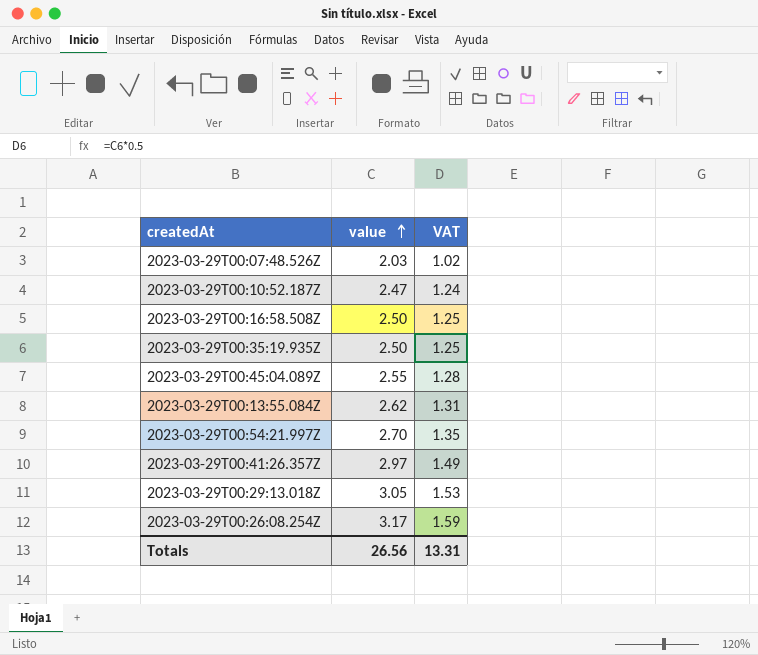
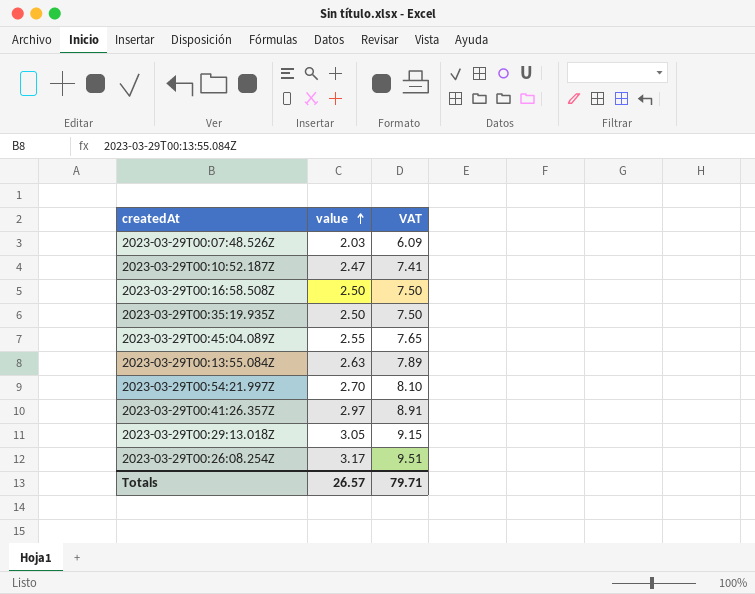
column VAT | formula: [value] * 0.5 -> [value] * 3
2023-03-29T00:13:55.084Z | value: 2.62 -> 2.63
Totals | value: 26.56 -> 26.57
Totals | VAT: 13.31 -> 79.71

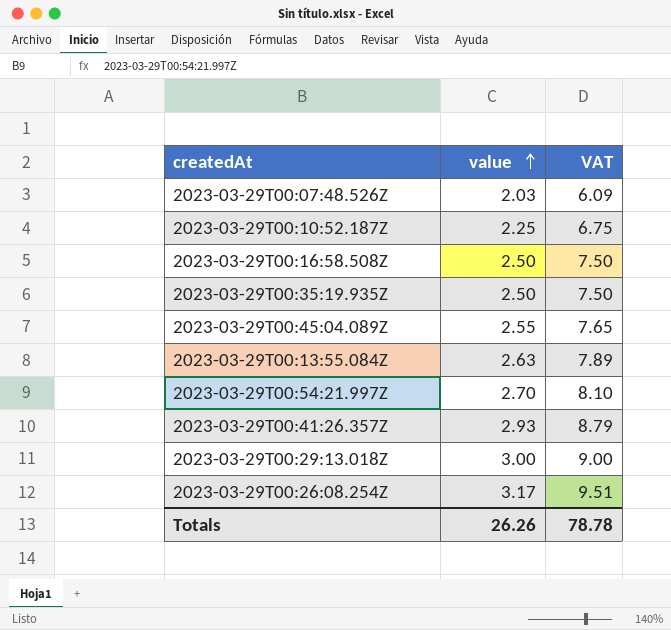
2023-03-29T00:10:52.187Z | value: 2.47 -> 2.25
2023-03-29T00:10:52.187Z | VAT: 7.41 -> 6.75
2023-03-29T00:41:26.357Z | value: 2.97 -> 2.93
2023-03-29T00:41:26.357Z | VAT: 8.91 -> 8.79
2023-03-29T00:29:13.018Z | value: 3.05 -> 3.00
2023-03-29T00:29:13.018Z | VAT: 9.15 -> 9.00
Totals | value: 26.57 -> 26.26
Totals | VAT: 79.71 -> 78.78

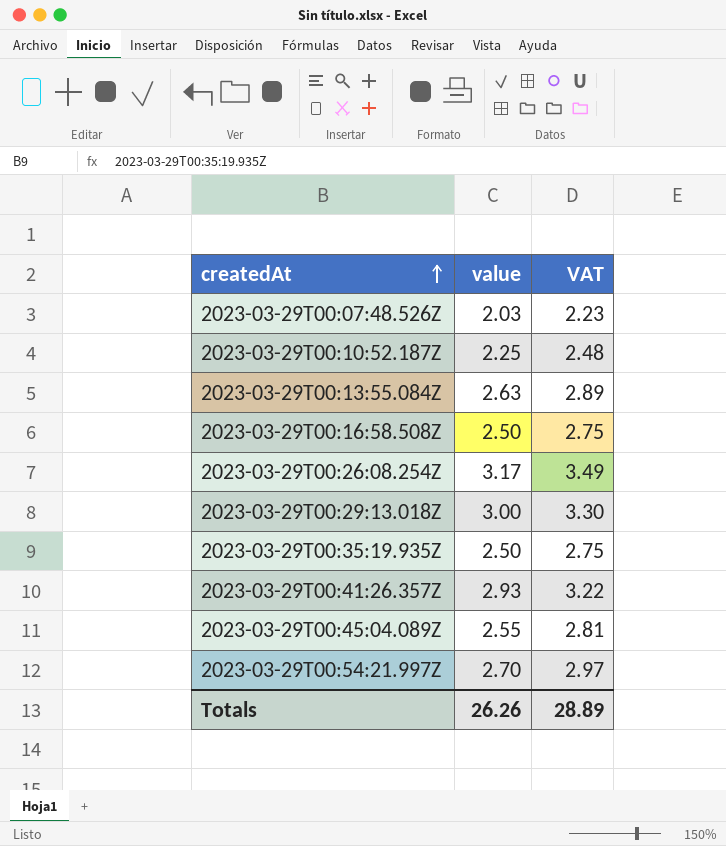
row order: value ascending -> createdAt ascending
column VAT | formula: [value] * 3 -> [value] * 1.1
Totals | VAT: 78.78 -> 28.89

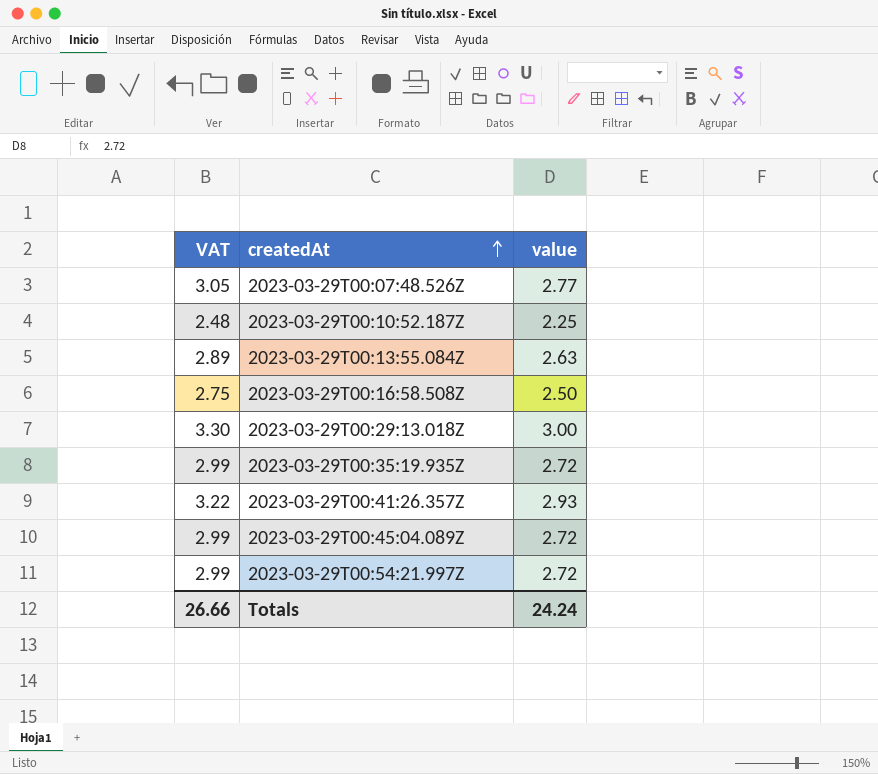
column VAT | position: 3 -> 1
row 2023-03-29T00:26:08.254Z: 3.17 | 3.49 -> none
2023-03-29T00:07:48.526Z | VAT: 2.23 -> 3.05
2023-03-29T00:07:48.526Z | value: 2.03 -> 2.77
2023-03-29T00:35:19.935Z | VAT: 2.75 -> 2.99
2023-03-29T00:35:19.935Z | value: 2.50 -> 2.72
2023-03-29T00:45:04.089Z | VAT: 2.81 -> 2.99
2023-03-29T00:45:04.089Z | value: 2.55 -> 2.72
2023-03-29T00:54:21.997Z | VAT: 2.97 -> 2.99
2023-03-29T00:54:21.997Z | value: 2.70 -> 2.72
Totals | VAT: 28.89 -> 26.66
Totals | value: 26.26 -> 24.24

